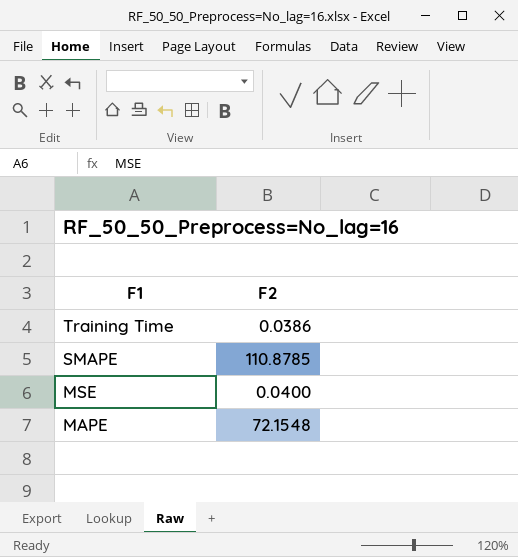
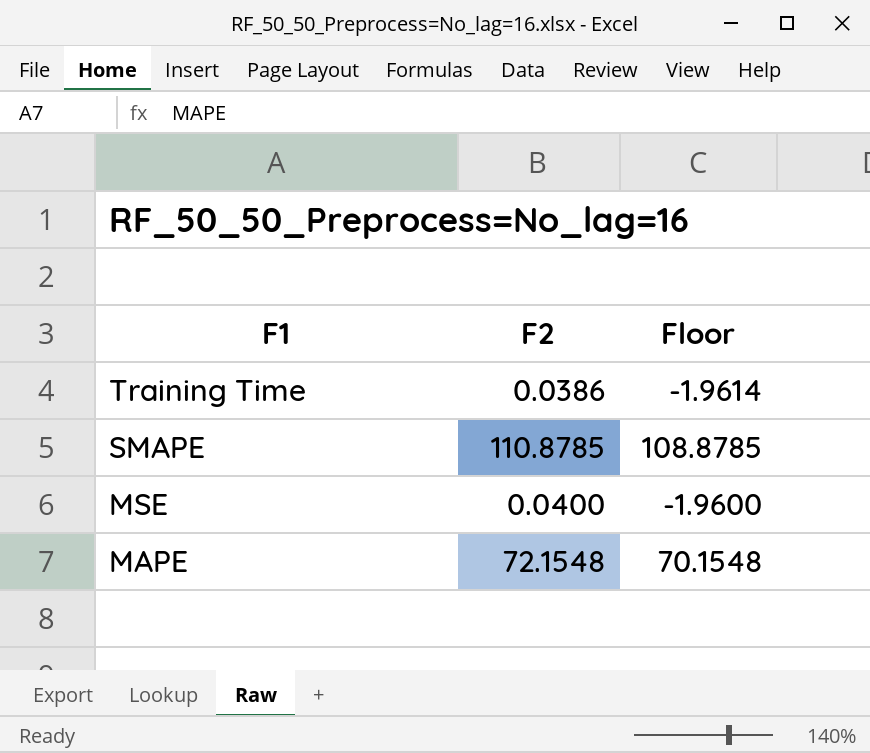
column Floor | formula: none -> [F2] - 2

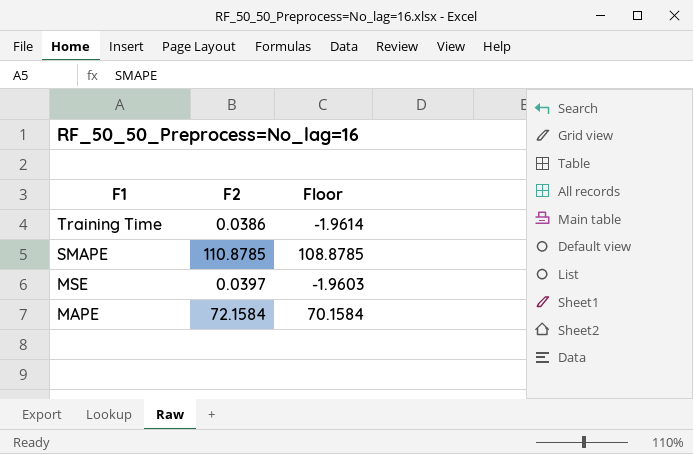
MSE | F2: 0.0400 -> 0.0397
MSE | Floor: -1.9600 -> -1.9603
MAPE | F2: 72.1548 -> 72.1584
MAPE | Floor: 70.1548 -> 70.1584

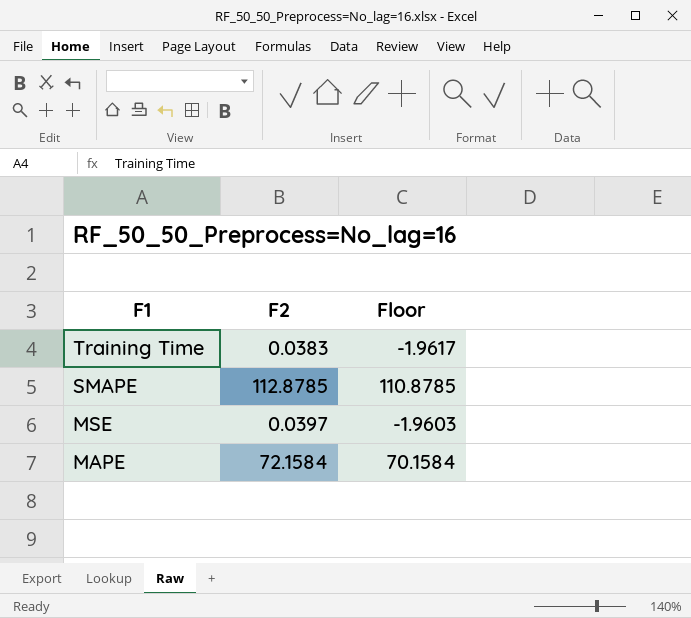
Training Time | F2: 0.0386 -> 0.0383
Training Time | Floor: -1.9614 -> -1.9617
SMAPE | F2: 110.8785 -> 112.8785
SMAPE | Floor: 108.8785 -> 110.8785

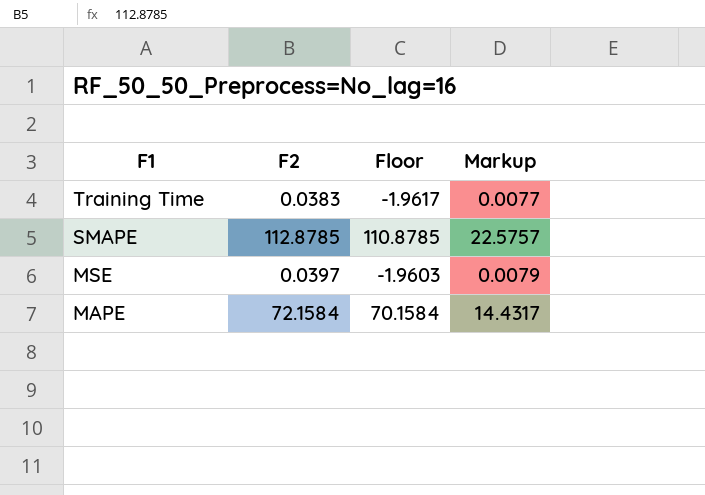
column Markup | formula: none -> [F2] * 0.2

